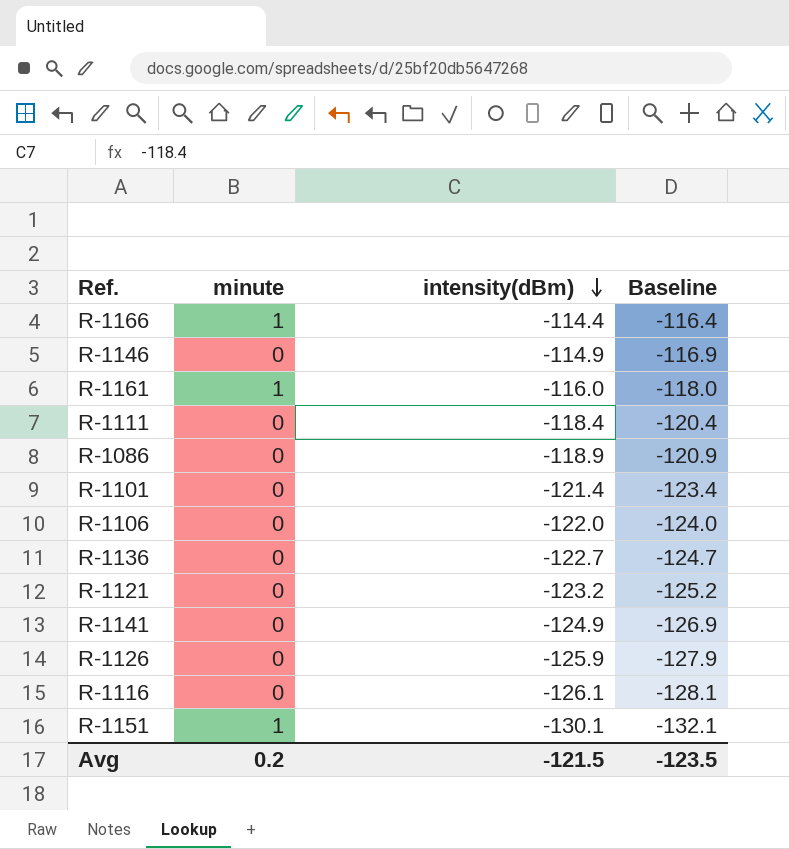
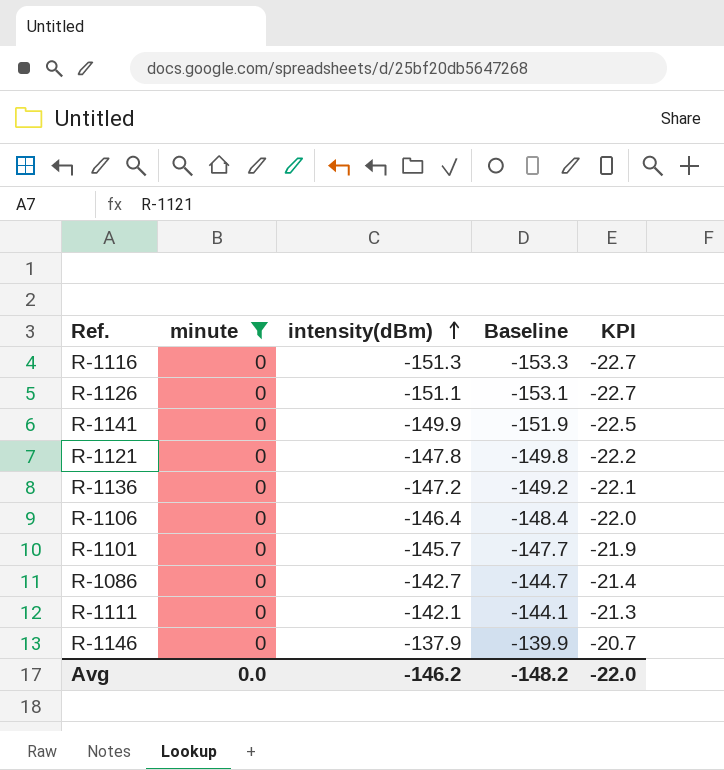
filter: none -> minute = 0
row order: intensity(dBm) descending -> intensity(dBm) ascending
column KPI | formula: none -> [intensity(dBm)] * 0.15
R-1116 | intensity(dBm): -126.1 -> -151.3
R-1116 | Baseline: -128.1 -> -153.3
R-1126 | intensity(dBm): -125.9 -> -151.1
R-1126 | Baseline: -127.9 -> -153.1
R-1141 | intensity(dBm): -124.9 -> -149.9
R-1141 | Baseline: -126.9 -> -151.9
R-1121 | intensity(dBm): -123.2 -> -147.8
R-1121 | Baseline: -125.2 -> -149.8
R-1136 | intensity(dBm): -122.7 -> -147.2
R-1136 | Baseline: -124.7 -> -149.2
R-1106 | intensity(dBm): -122.0 -> -146.4
R-1106 | Baseline: -124.0 -> -148.4
R-1101 | intensity(dBm): -121.4 -> -145.7
R-1101 | Baseline: -123.4 -> -147.7
R-1086 | intensity(dBm): -118.9 -> -142.7
R-1086 | Baseline: -120.9 -> -144.7
R-1111 | intensity(dBm): -118.4 -> -142.1
R-1111 | Baseline: -120.4 -> -144.1
R-1146 | intensity(dBm): -114.9 -> -137.9
R-1146 | Baseline: -116.9 -> -139.9
Avg | minute: 0.2 -> 0.0
Avg | intensity(dBm): -121.5 -> -146.2
Avg | Baseline: -123.5 -> -148.2

